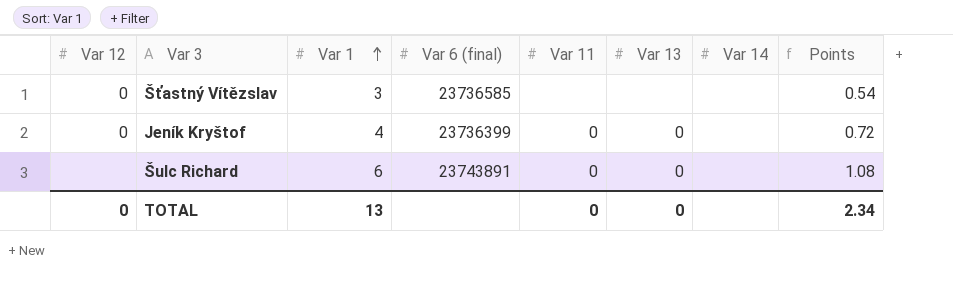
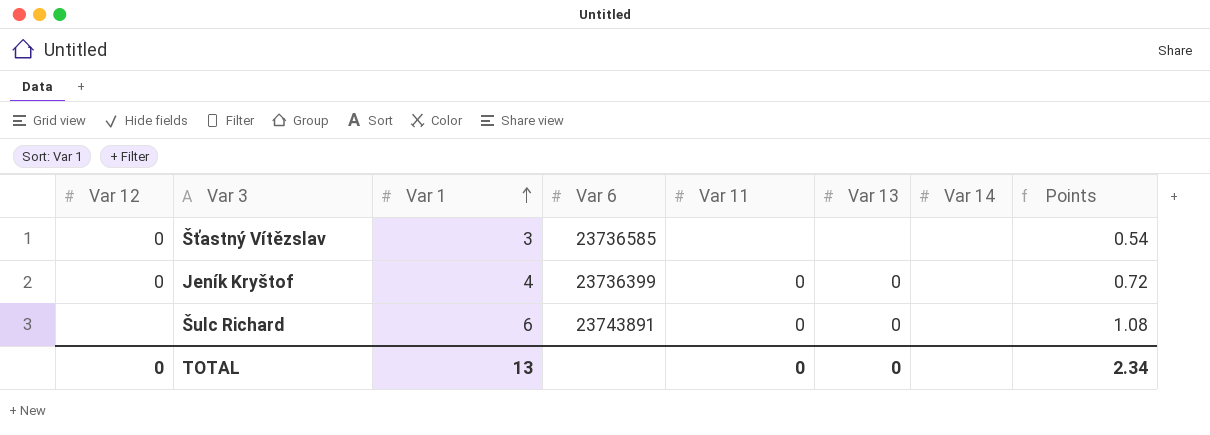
column name: Var 6 (final) -> Var 6

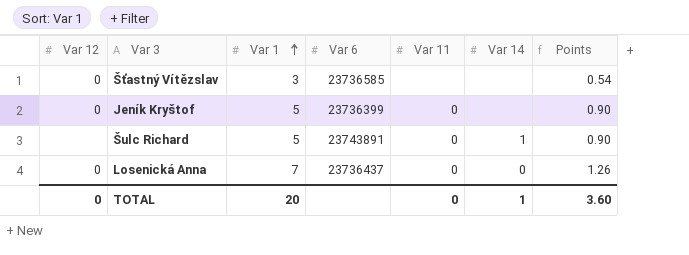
column Var 13 | position: 6 -> none
Jeník Kryštof | Var 1: 4 -> 5
Jeník Kryštof | Points: 0.72 -> 0.90
Šulc Richard | Var 1: 6 -> 5
Šulc Richard | Var 14: none -> 1
Šulc Richard | Points: 1.08 -> 0.90
row Losenická Anna: none -> 0 | 7 | 23736437 | 0 | 0 | 1.26
TOTAL | Var 1: 13 -> 20
TOTAL | Var 14: none -> 1
TOTAL | Points: 2.34 -> 3.60

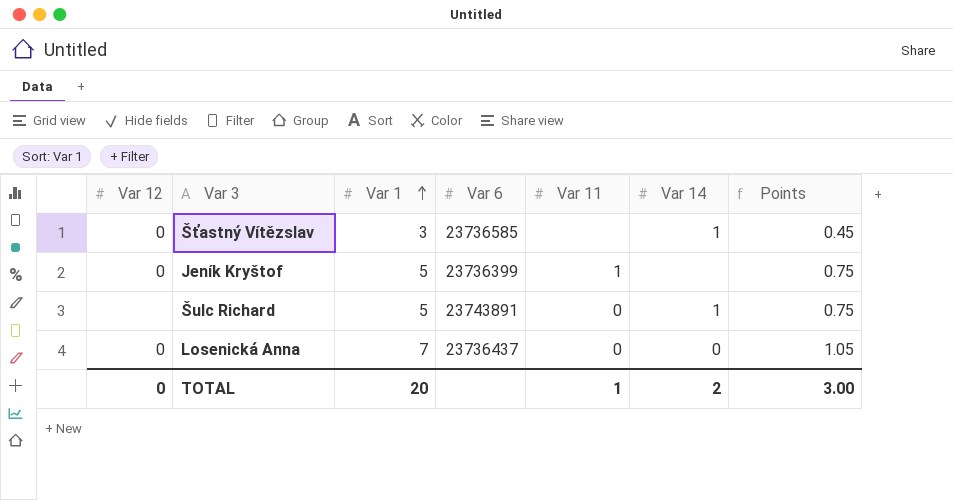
column Points | formula: [Var 1] * 0.18 -> [Var 1] * 0.15
Šťastný Vítězslav | Var 14: none -> 1
Jeník Kryštof | Var 11: 0 -> 1
TOTAL | Var 11: 0 -> 1
TOTAL | Var 14: 1 -> 2
TOTAL | Points: 3.60 -> 3.00

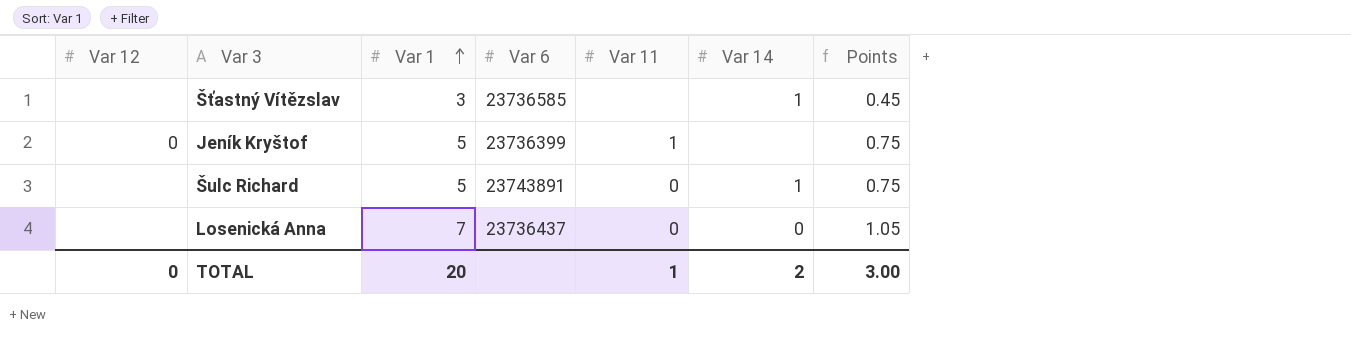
Šťastný Vítězslav | Var 12: 0 -> none
Losenická Anna | Var 12: 0 -> none

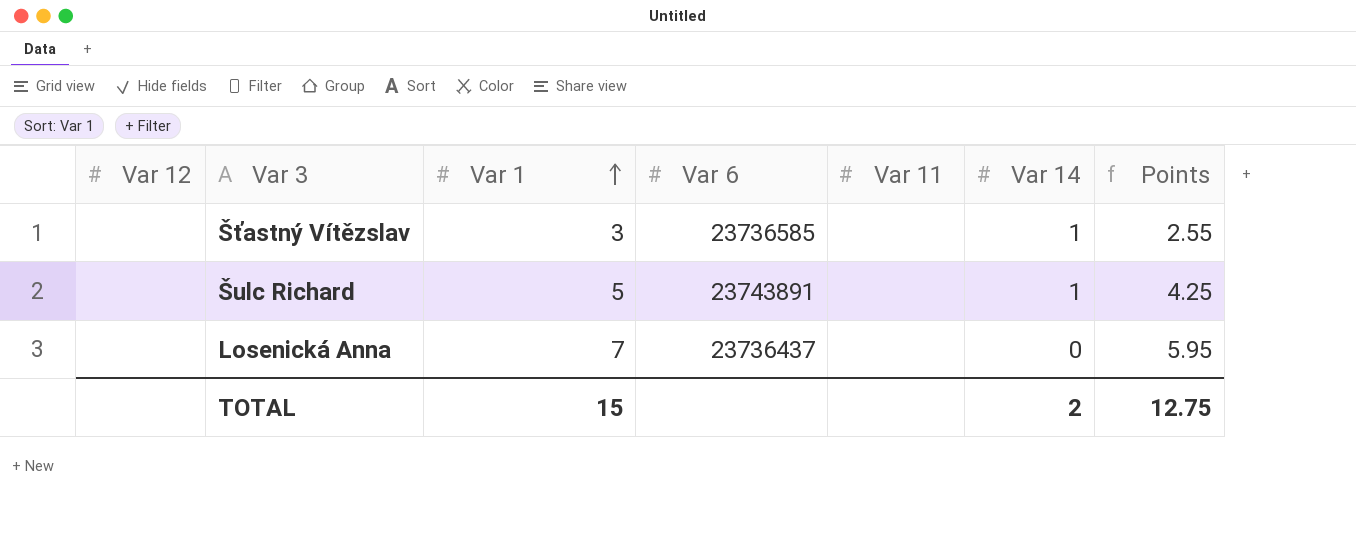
column Points | formula: [Var 1] * 0.15 -> [Var 1] * 0.85
row Jeník Kryštof: 0 | 5 | 23736399 | 1 | none | 0.75 -> none
Šulc Richard | Var 11: 0 -> none
Losenická Anna | Var 11: 0 -> none
TOTAL | Var 12: 0 -> none
TOTAL | Var 1: 20 -> 15
TOTAL | Var 11: 1 -> none
TOTAL | Points: 3.00 -> 12.75

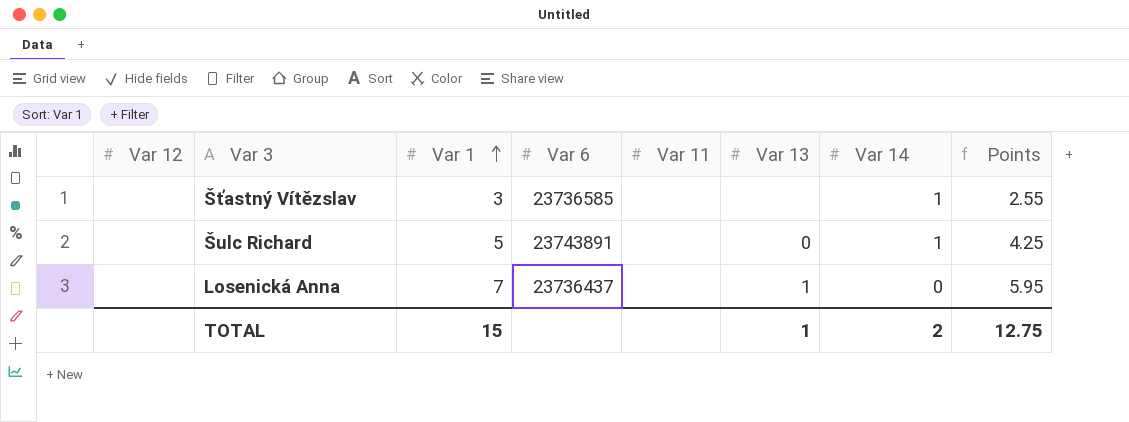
column Var 13 | position: none -> 6

